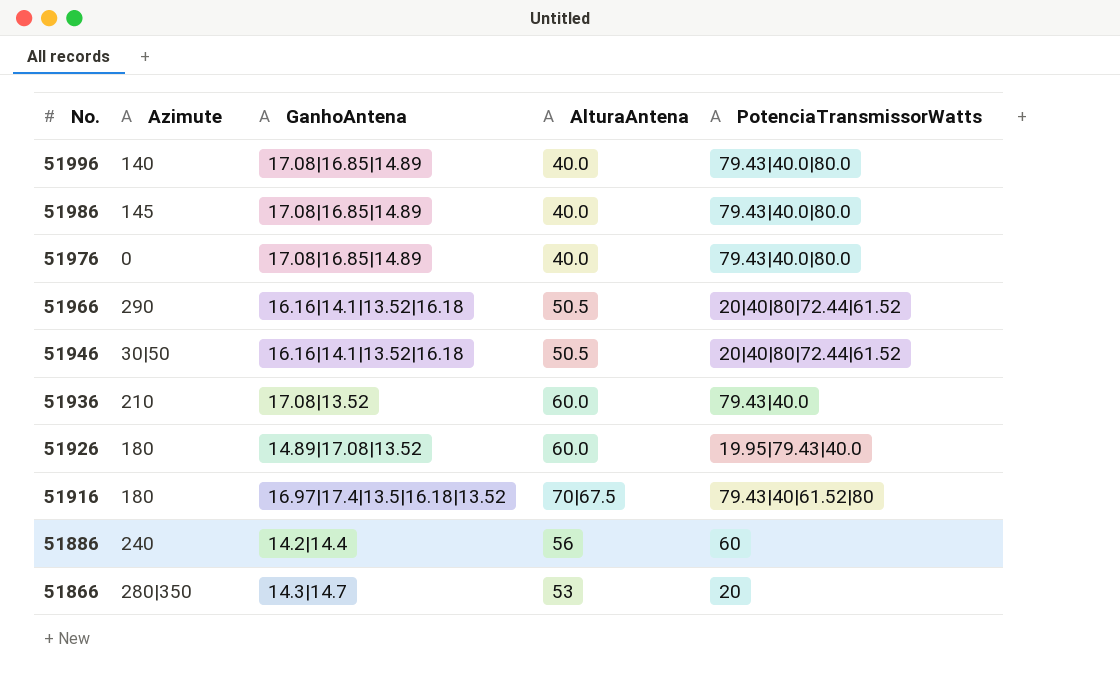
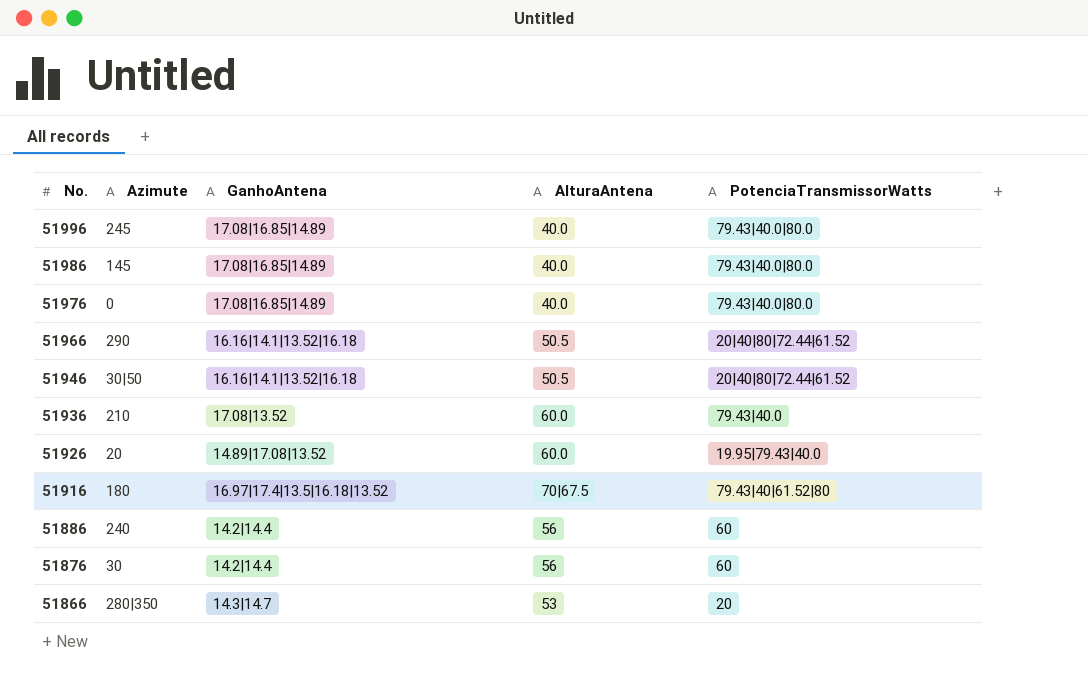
51996 | Azimute: 140 -> 245
51926 | Azimute: 180 -> 20
row 51876: none -> 30 | 14.2|14.4 | 56 | 60

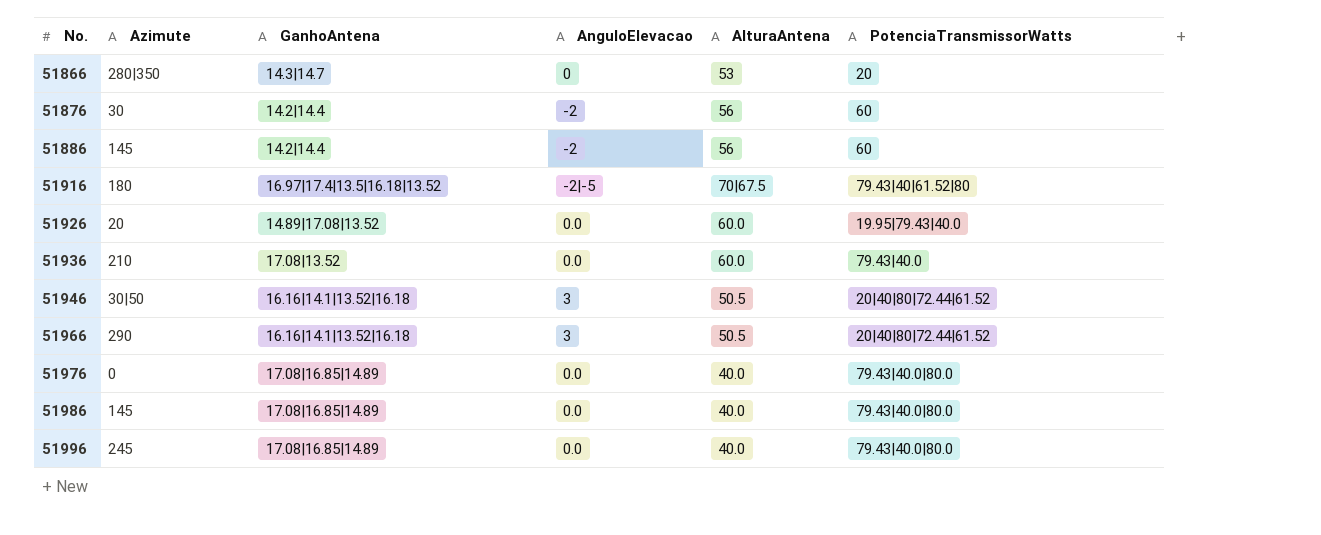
row order: No. descending -> No. ascending
column AnguloElevacao | position: none -> 4
51886 | Azimute: 240 -> 145

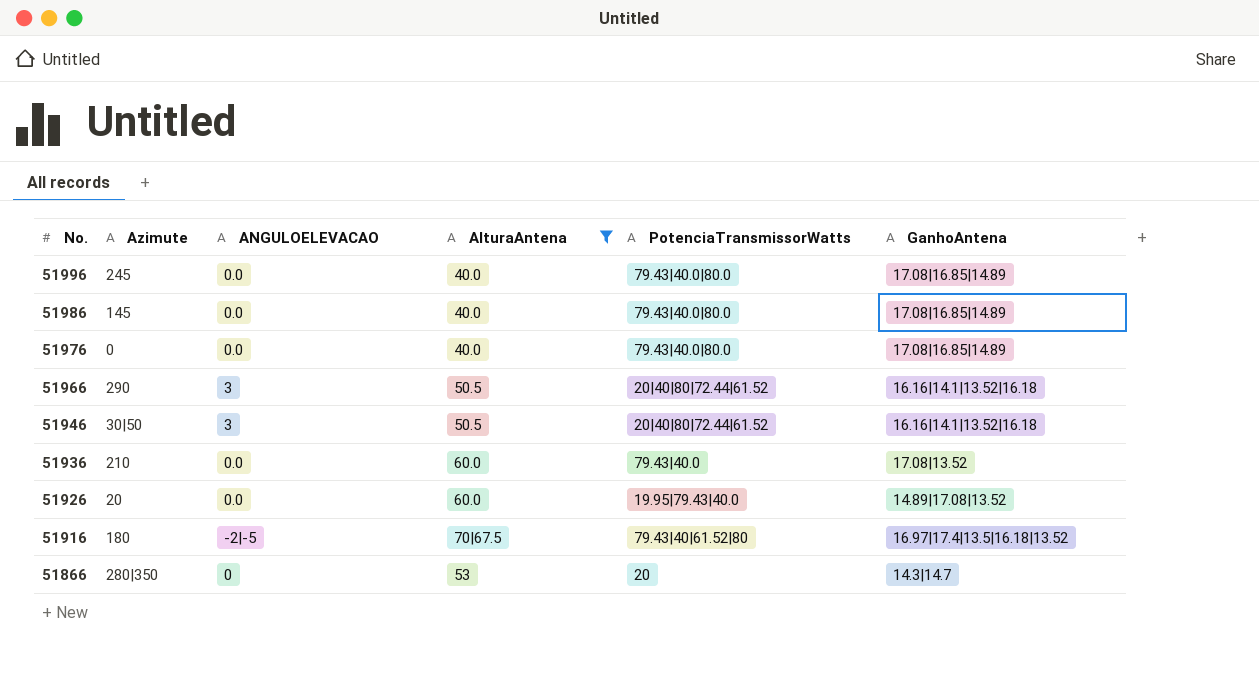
filter: none -> AlturaAntena != 56
row order: No. ascending -> No. descending
column name: AnguloElevacao -> ANGULOELEVACAO
column GanhoAntena | position: 3 -> 6

